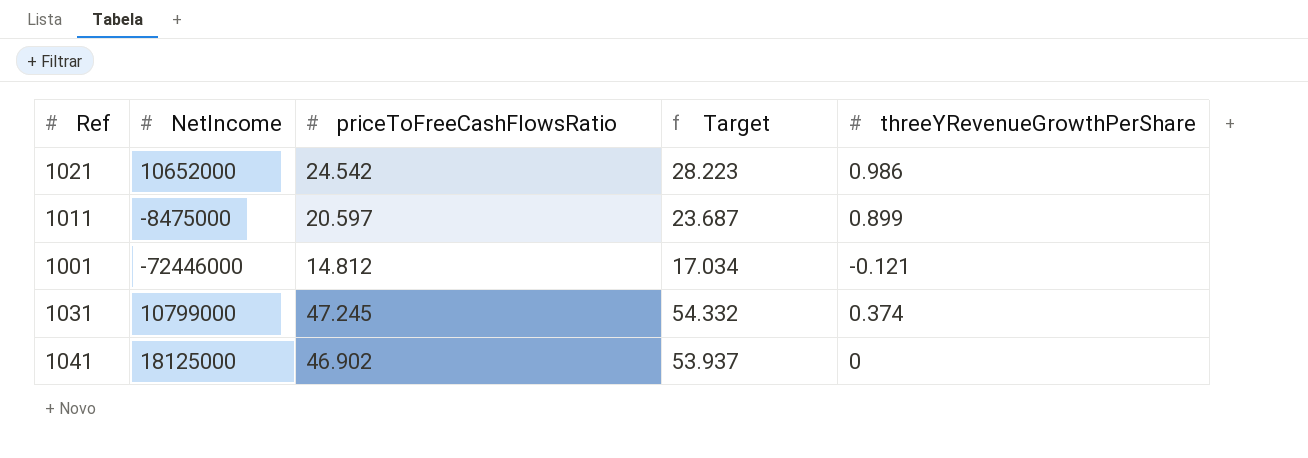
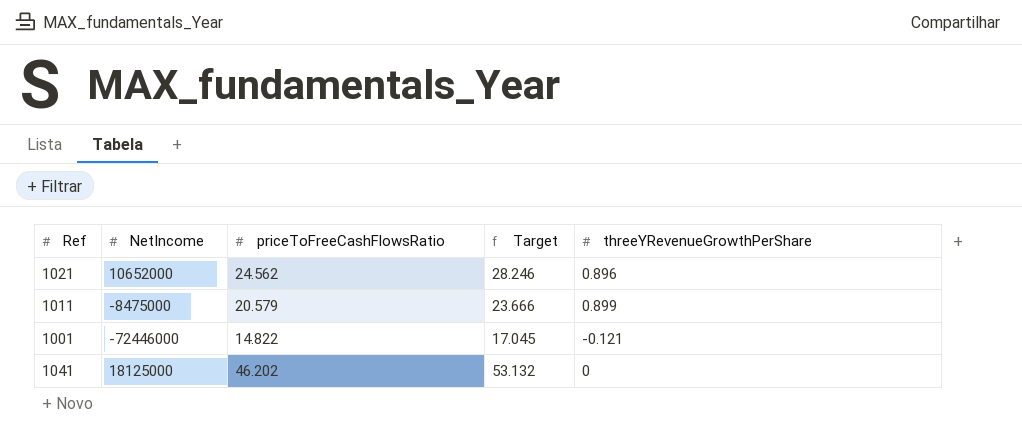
row 1031: 10799000 | 47.245 | 54.332 | 0.374 -> none
1021 | priceToFreeCashFlowsRatio: 24.542 -> 24.562
1021 | Target: 28.223 -> 28.246
1021 | threeYRevenueGrowthPerShare: 0.986 -> 0.896
1011 | priceToFreeCashFlowsRatio: 20.597 -> 20.579
1011 | Target: 23.687 -> 23.666
1001 | priceToFreeCashFlowsRatio: 14.812 -> 14.822
1001 | Target: 17.034 -> 17.045
1041 | priceToFreeCashFlowsRatio: 46.902 -> 46.202
1041 | Target: 53.937 -> 53.132

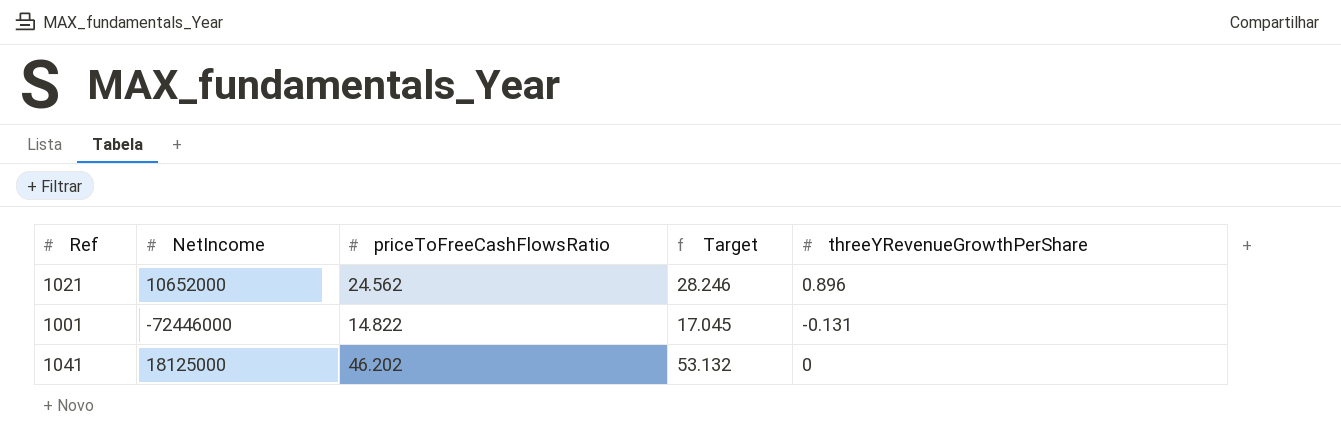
row 1011: -8475000 | 20.579 | 23.666 | 0.899 -> none
1001 | threeYRevenueGrowthPerShare: -0.121 -> -0.131

